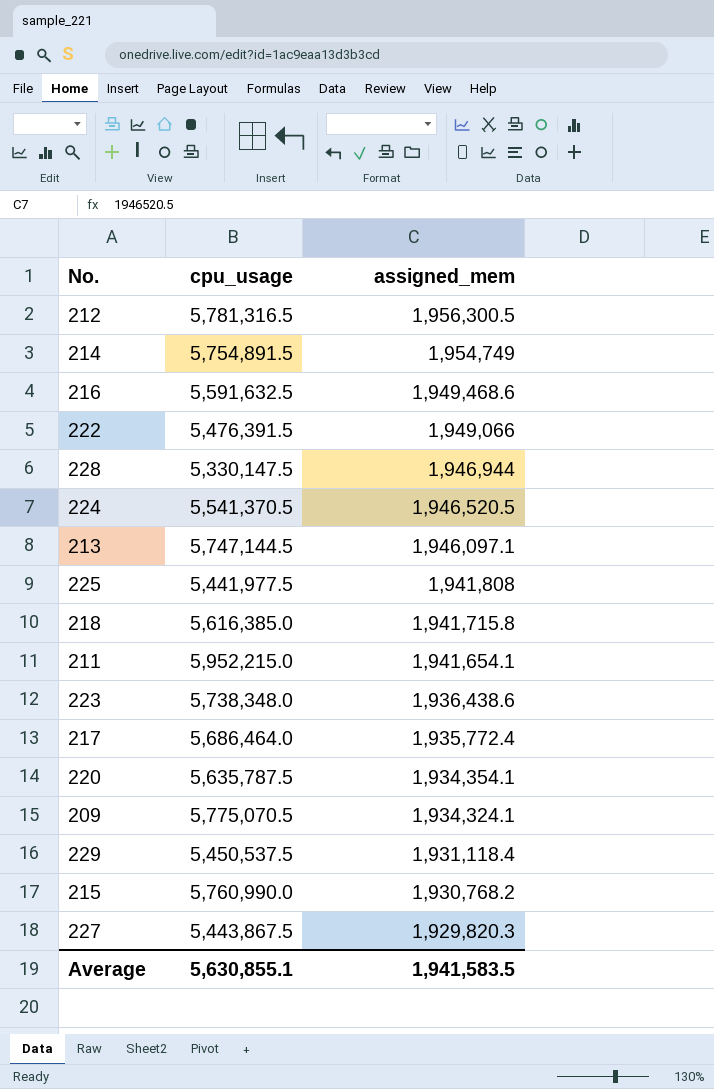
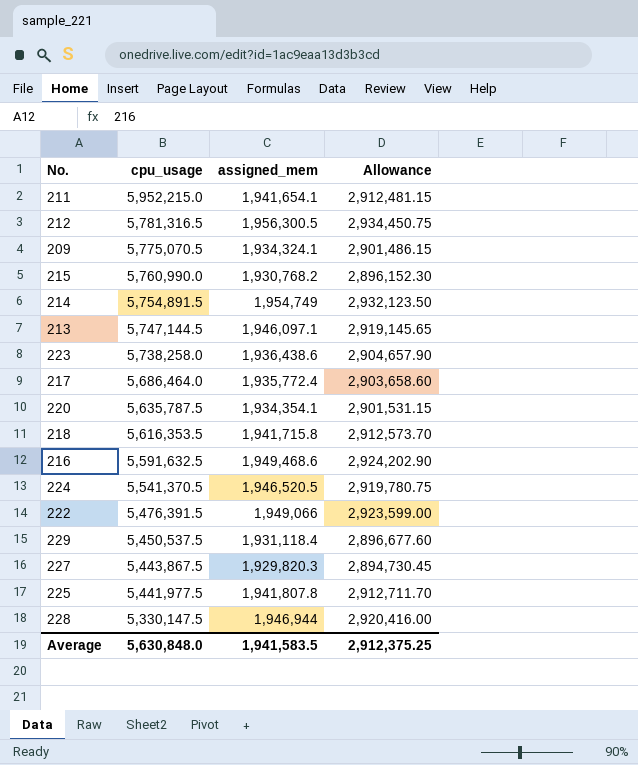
row order: assigned_mem descending -> cpu_usage descending
column Allowance | formula: none -> [assigned_mem] * 1.5
223 | cpu_usage: 5,738,348.0 -> 5,738,258.0
218 | cpu_usage: 5,616,385.0 -> 5,616,353.5
225 | assigned_mem: 1,941,808 -> 1,941,807.8
Average | cpu_usage: 5,630,855.1 -> 5,630,848.0

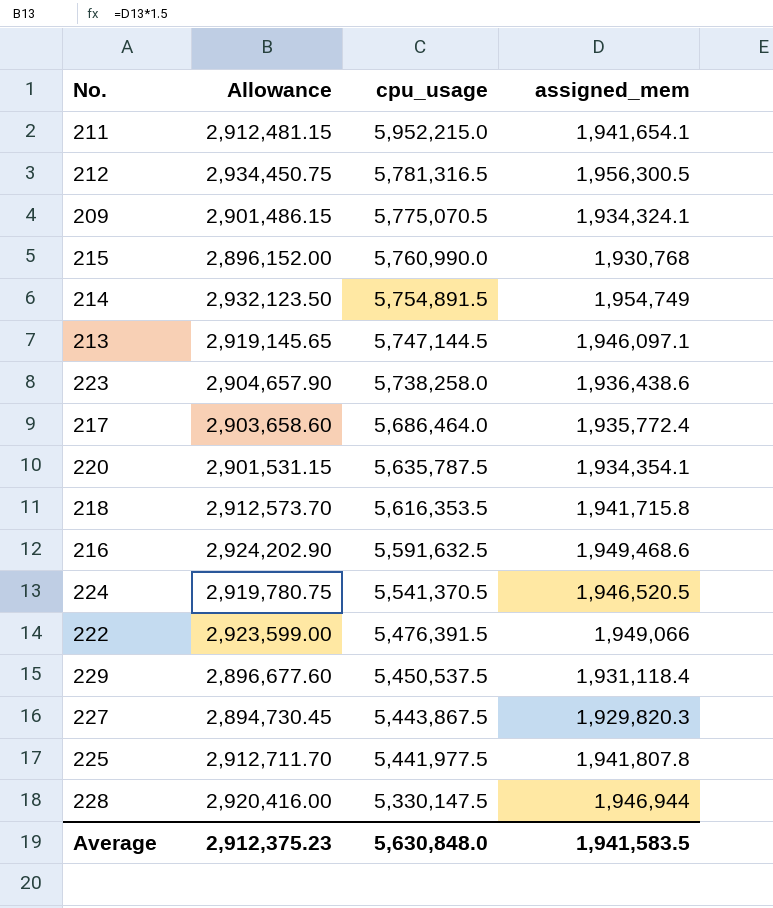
column Allowance | position: 4 -> 2
215 | Allowance: 2,896,152.30 -> 2,896,152.00
215 | assigned_mem: 1,930,768.2 -> 1,930,768
Average | Allowance: 2,912,375.25 -> 2,912,375.23

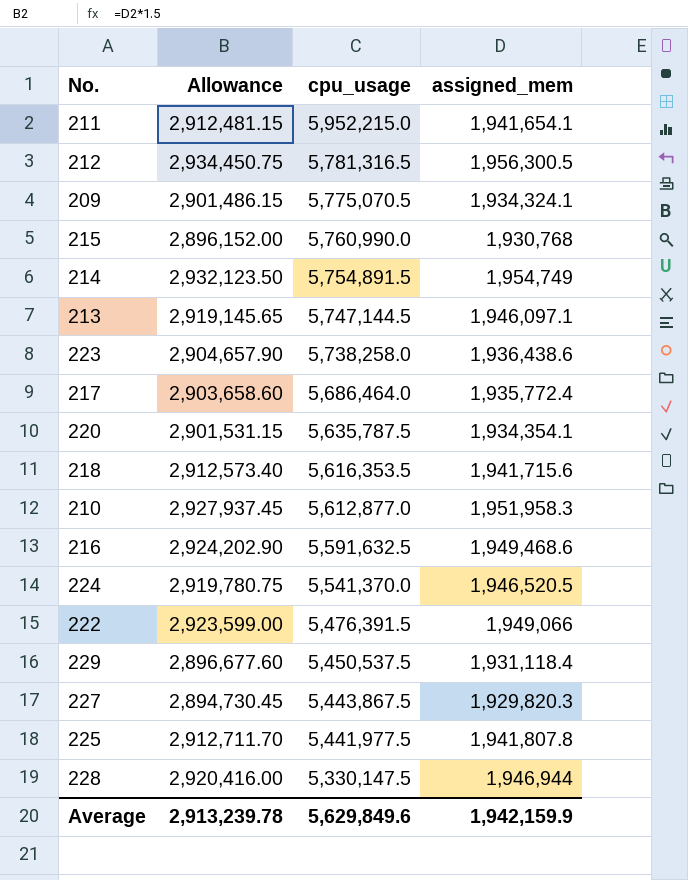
218 | Allowance: 2,912,573.70 -> 2,912,573.40
218 | assigned_mem: 1,941,715.8 -> 1,941,715.6
row 210: none -> 2,927,937.45 | 5,612,877.0 | 1,951,958.3
224 | cpu_usage: 5,541,370.5 -> 5,541,370.0
Average | Allowance: 2,912,375.23 -> 2,913,239.78
Average | cpu_usage: 5,630,848.0 -> 5,629,849.6
Average | assigned_mem: 1,941,583.5 -> 1,942,159.9

